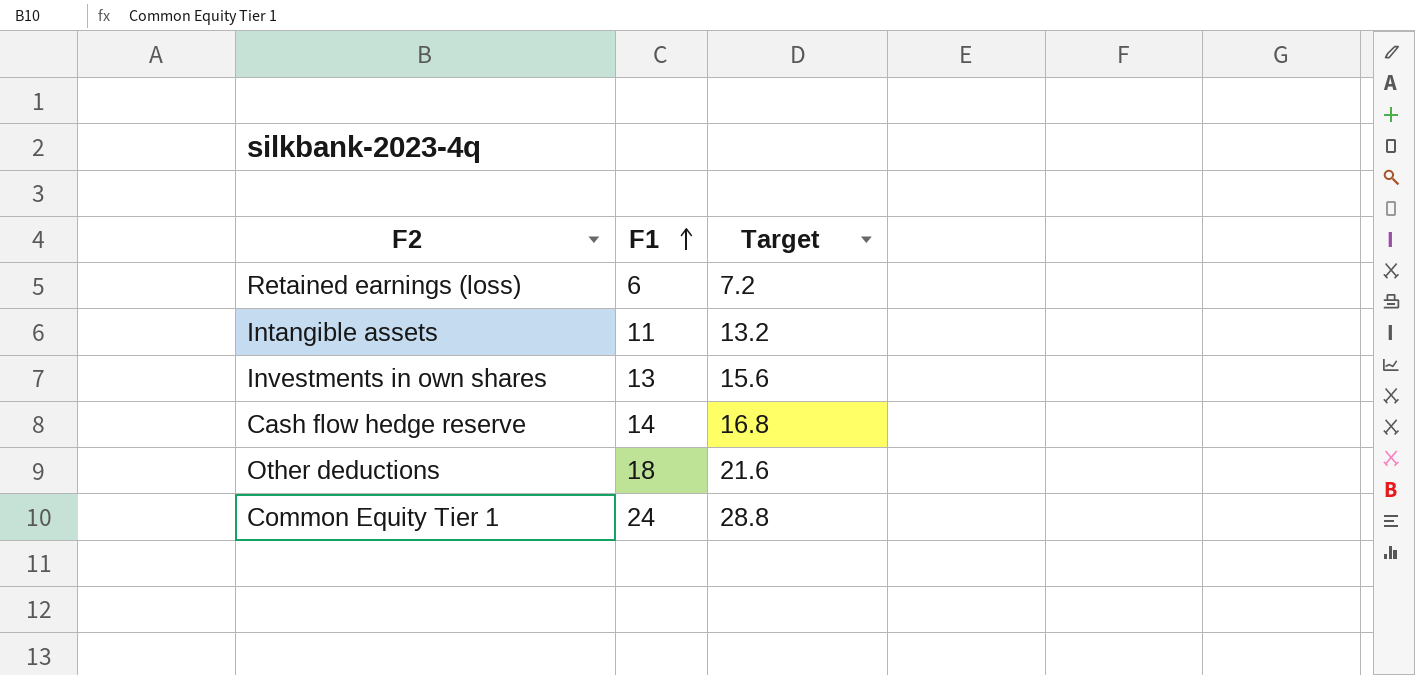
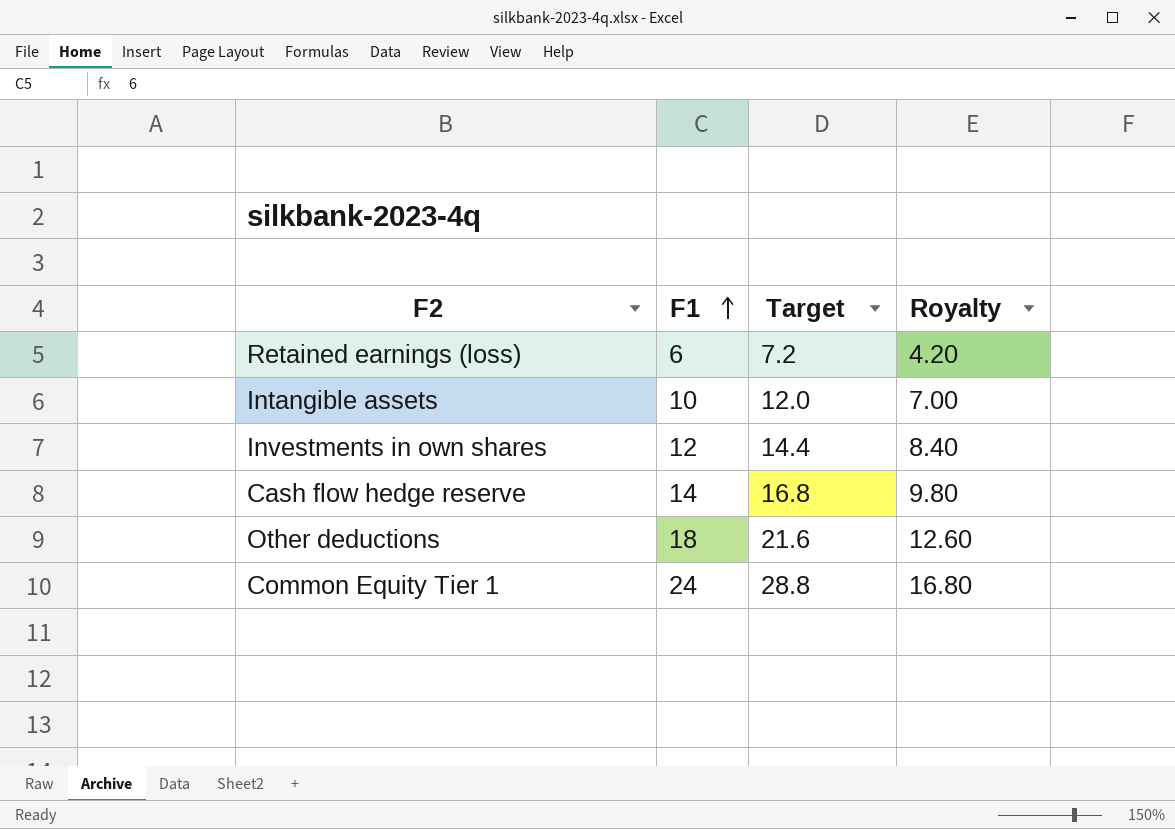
column Royalty | formula: none -> [F1] * 0.7
Intangible assets | F1: 11 -> 10
Intangible assets | Target: 13.2 -> 12.0
Investments in own shares | F1: 13 -> 12
Investments in own shares | Target: 15.6 -> 14.4

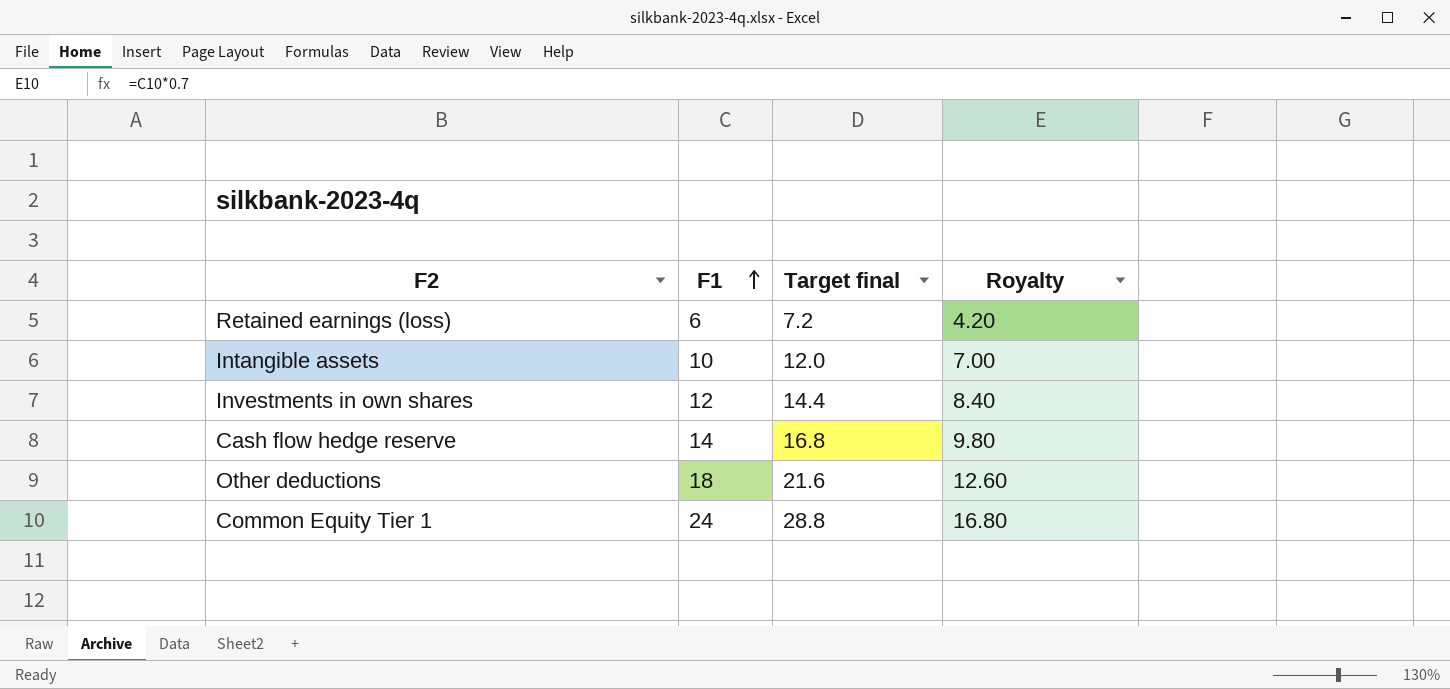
column name: Target -> Target final

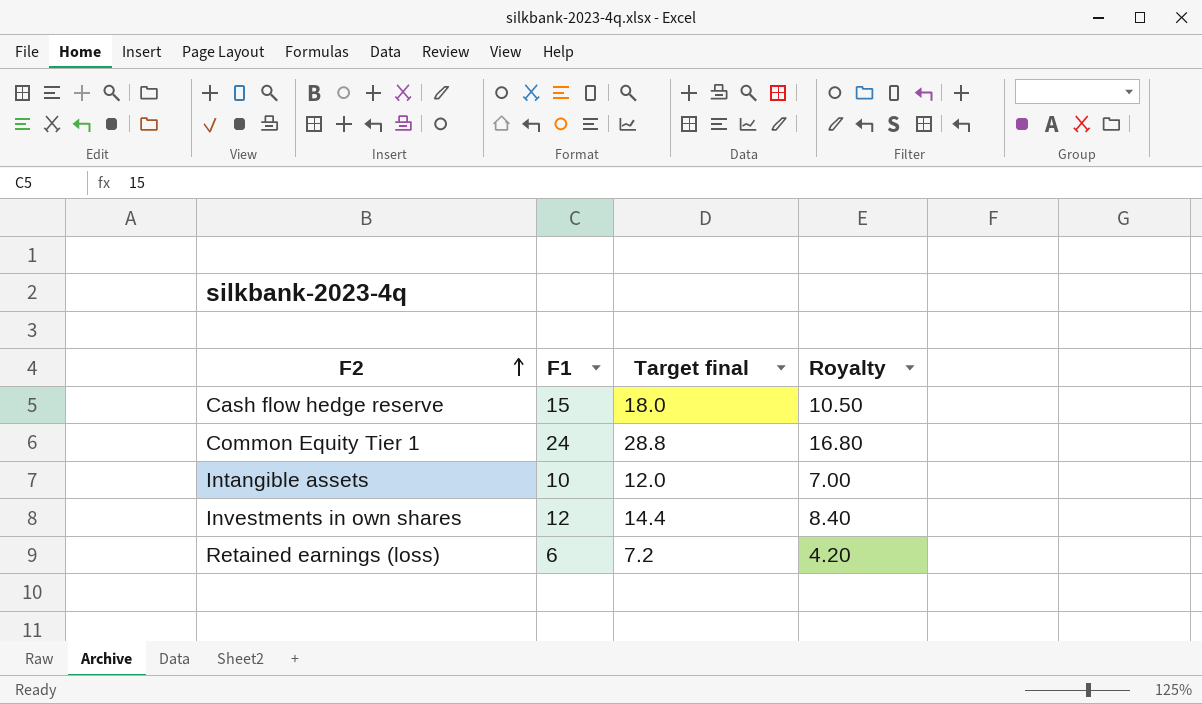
row order: F1 ascending -> F2 ascending
row Other deductions: 18 | 21.6 | 12.60 -> none
Cash flow hedge reserve | F1: 14 -> 15
Cash flow hedge reserve | Target final: 16.8 -> 18.0
Cash flow hedge reserve | Royalty: 9.80 -> 10.50

